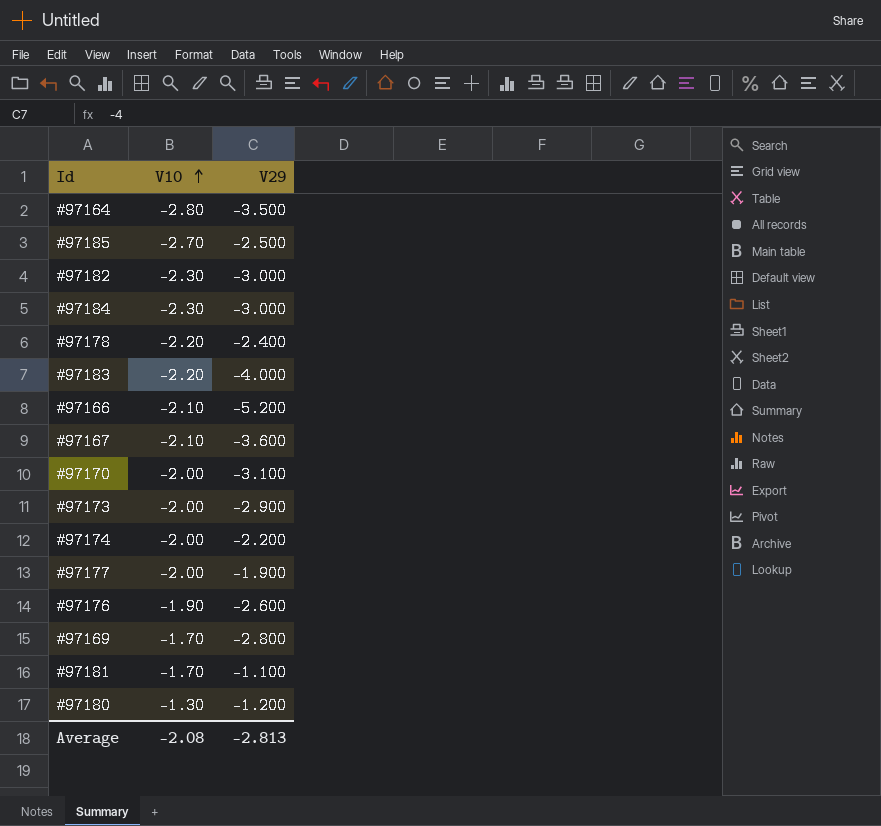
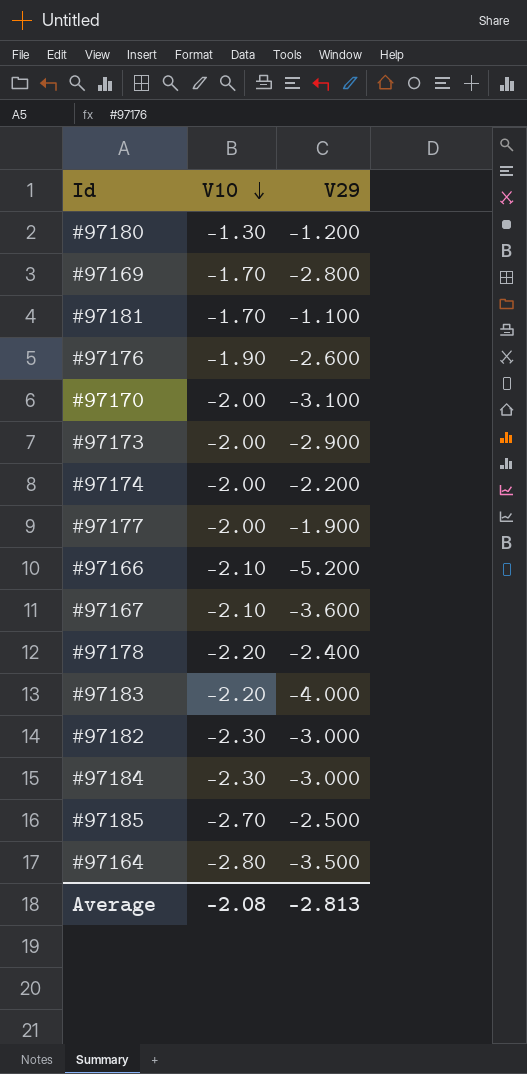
row order: V10 ascending -> V10 descending

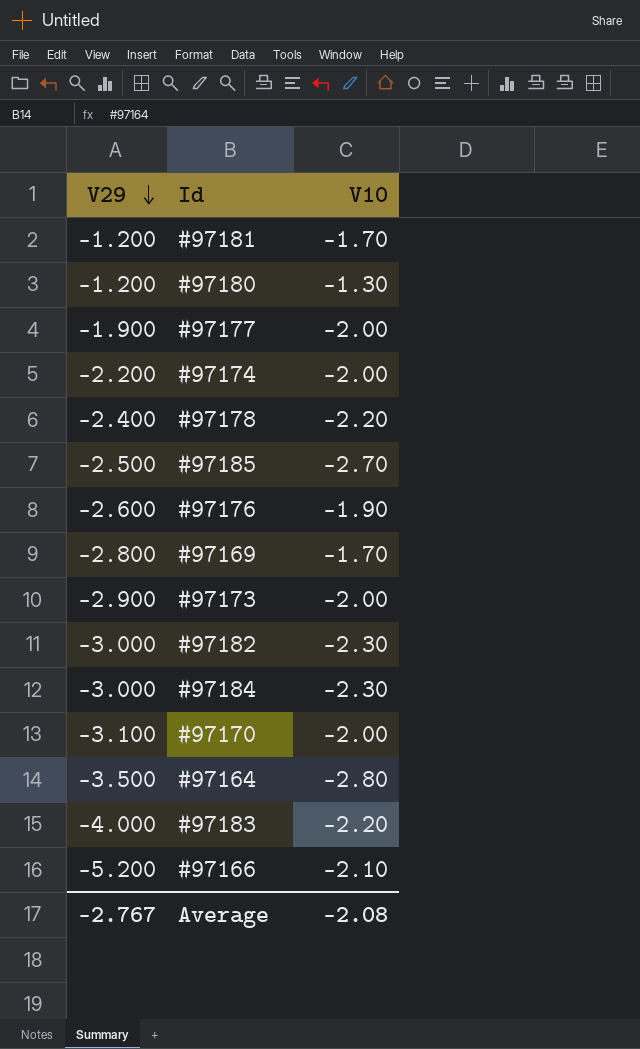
row order: V10 descending -> V29 descending
column V29 | position: 3 -> 1
row #97167: -2.10 | -3.600 -> none
#97181 | V29: -1.100 -> -1.200
Average | V29: -2.813 -> -2.767

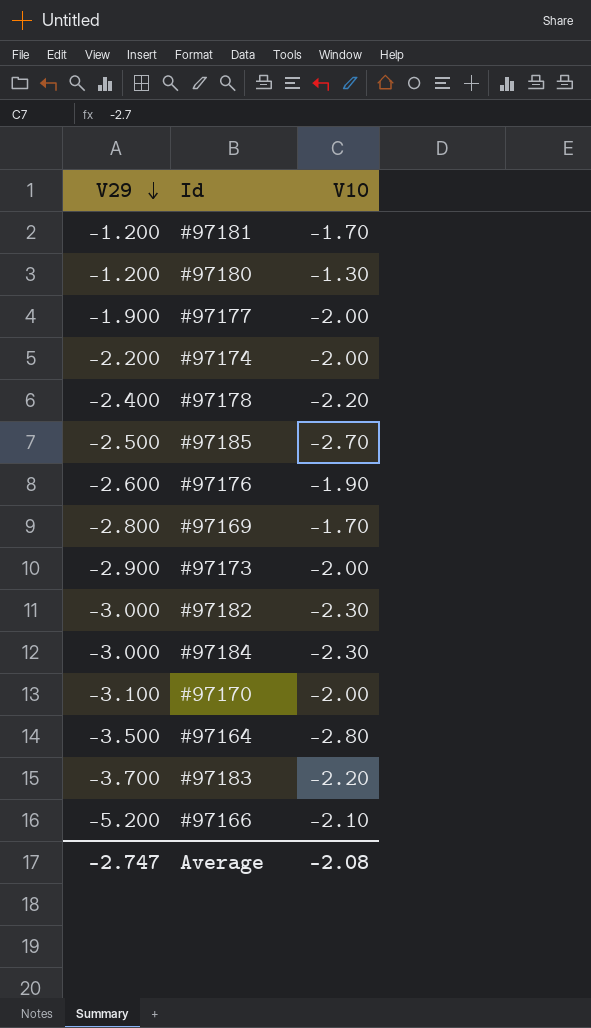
#97183 | V29: -4.000 -> -3.700
Average | V29: -2.767 -> -2.747

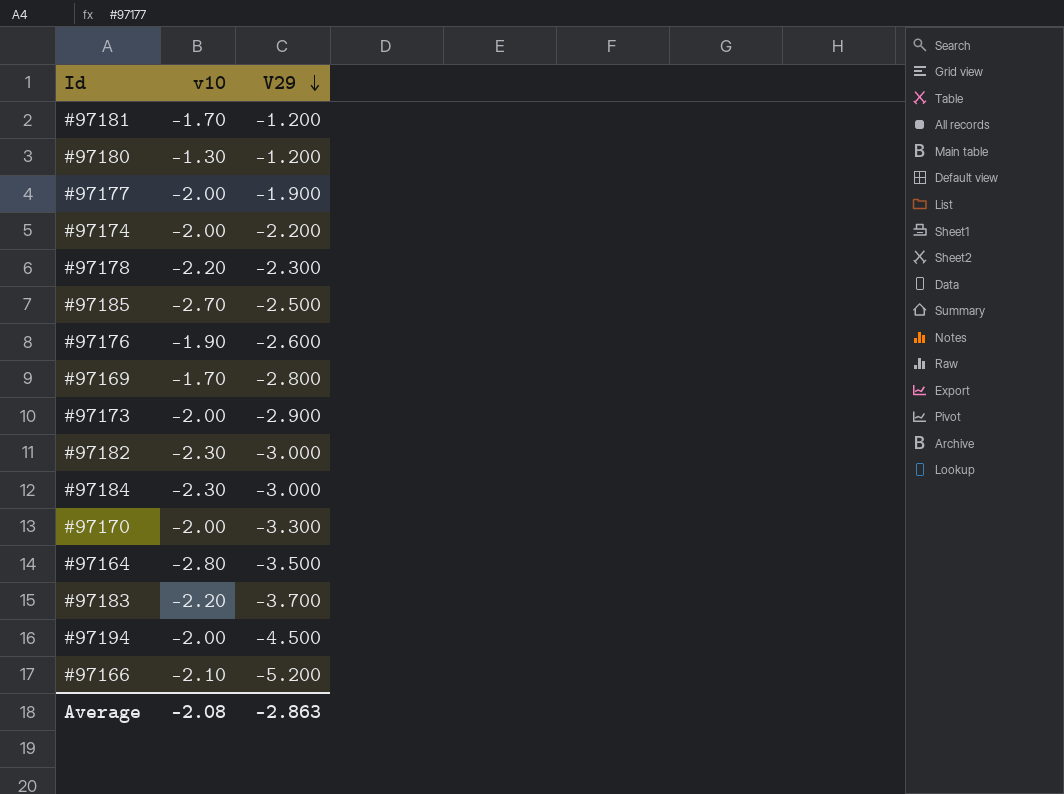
column name: V10 -> v10
column V29 | position: 1 -> 3
#97178 | V29: -2.400 -> -2.300
#97170 | V29: -3.100 -> -3.300
row #97194: none -> -2.00 | -4.500
Average | V29: -2.747 -> -2.863

